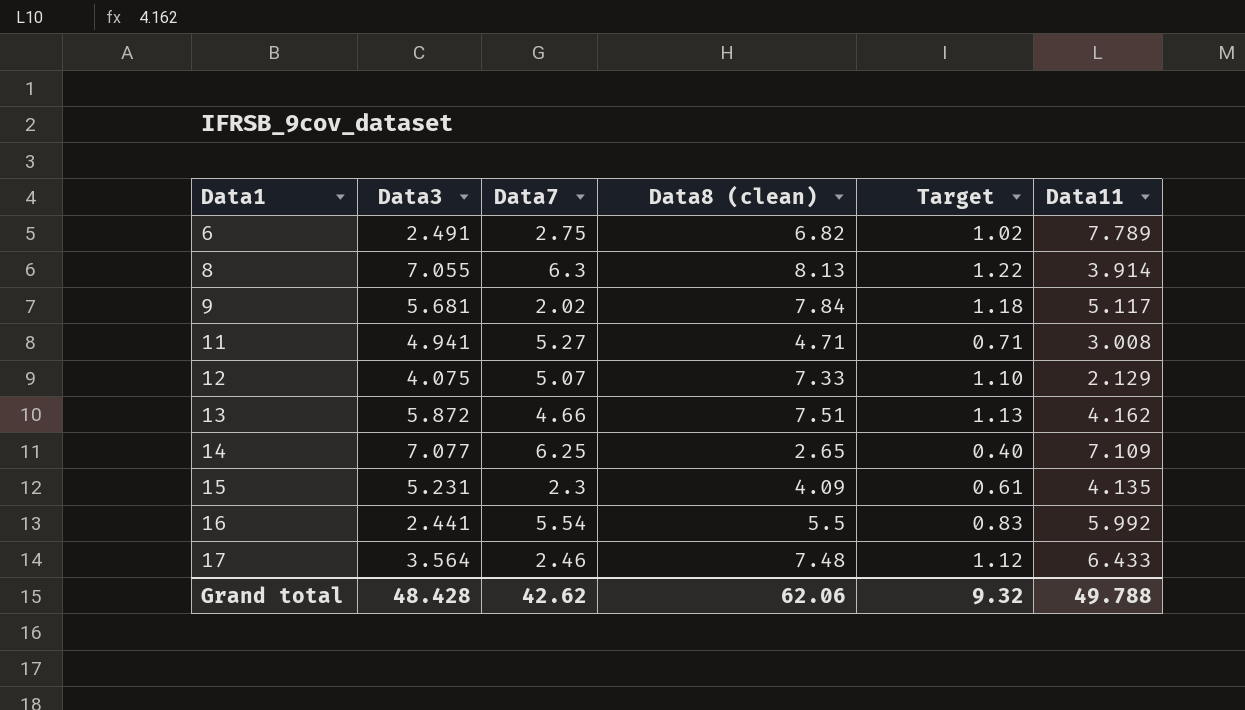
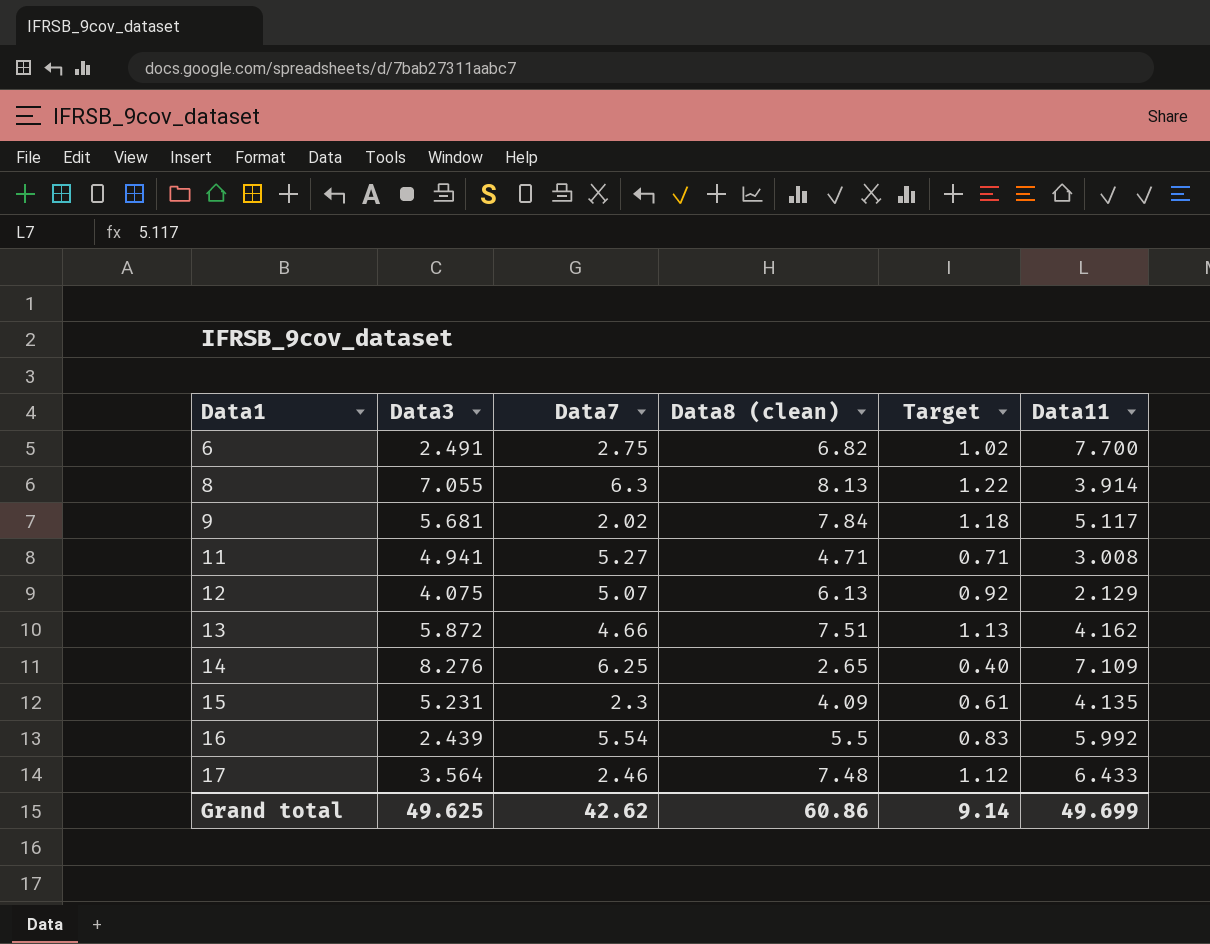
6 | Data11: 7.789 -> 7.700
12 | Data8 (clean): 7.33 -> 6.13
12 | Target: 1.10 -> 0.92
14 | Data3: 7.077 -> 8.276
16 | Data3: 2.441 -> 2.439
Grand total | Data3: 48.428 -> 49.625
Grand total | Data8 (clean): 62.06 -> 60.86
Grand total | Target: 9.32 -> 9.14
Grand total | Data11: 49.788 -> 49.699

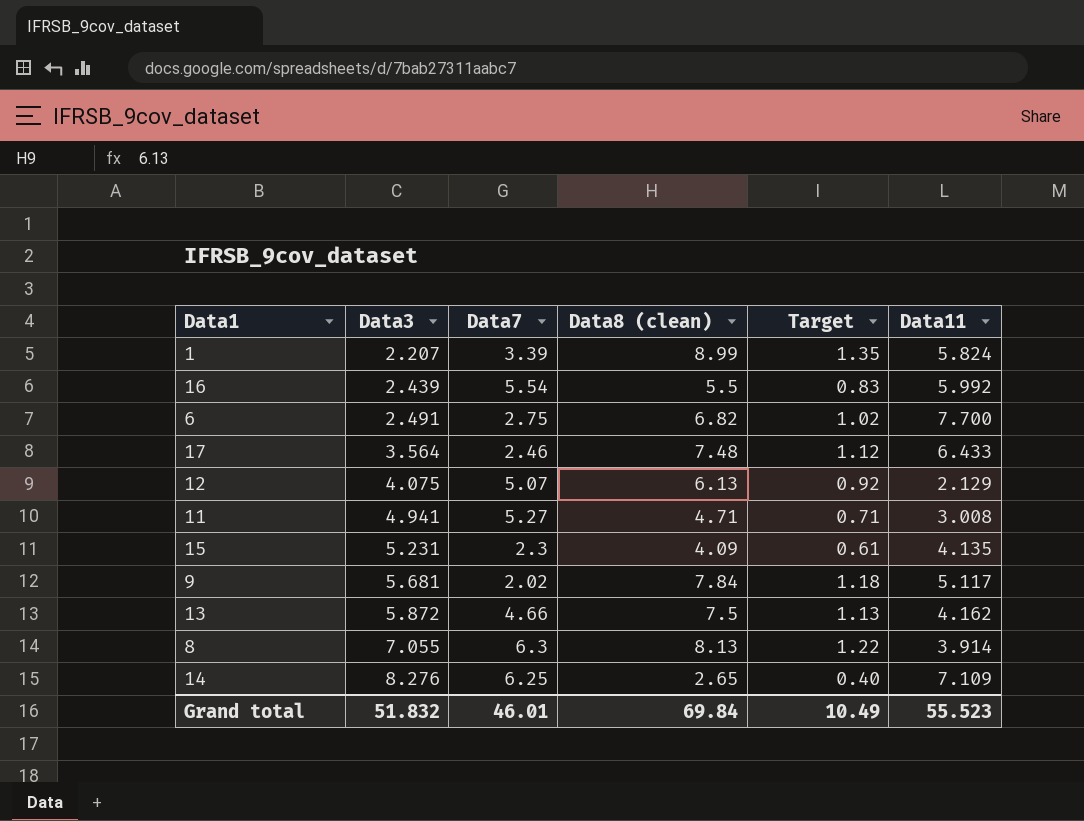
row order: Data1 ascending -> Data3 ascending
row 1: none -> 2.207 | 3.39 | 8.99 | 1.35 | 5.824
13 | Data8 (clean): 7.51 -> 7.5
Grand total | Data3: 49.625 -> 51.832
Grand total | Data7: 42.62 -> 46.01
Grand total | Data8 (clean): 60.86 -> 69.84
Grand total | Target: 9.14 -> 10.49
Grand total | Data11: 49.699 -> 55.523

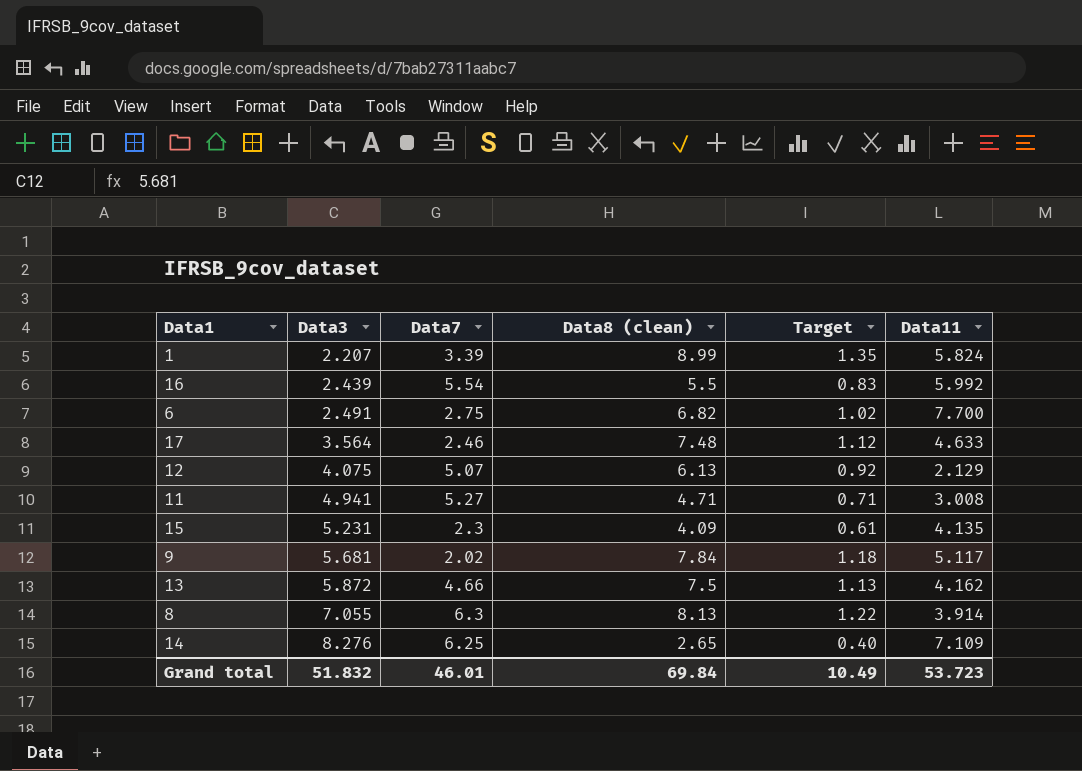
17 | Data11: 6.433 -> 4.633
Grand total | Data11: 55.523 -> 53.723

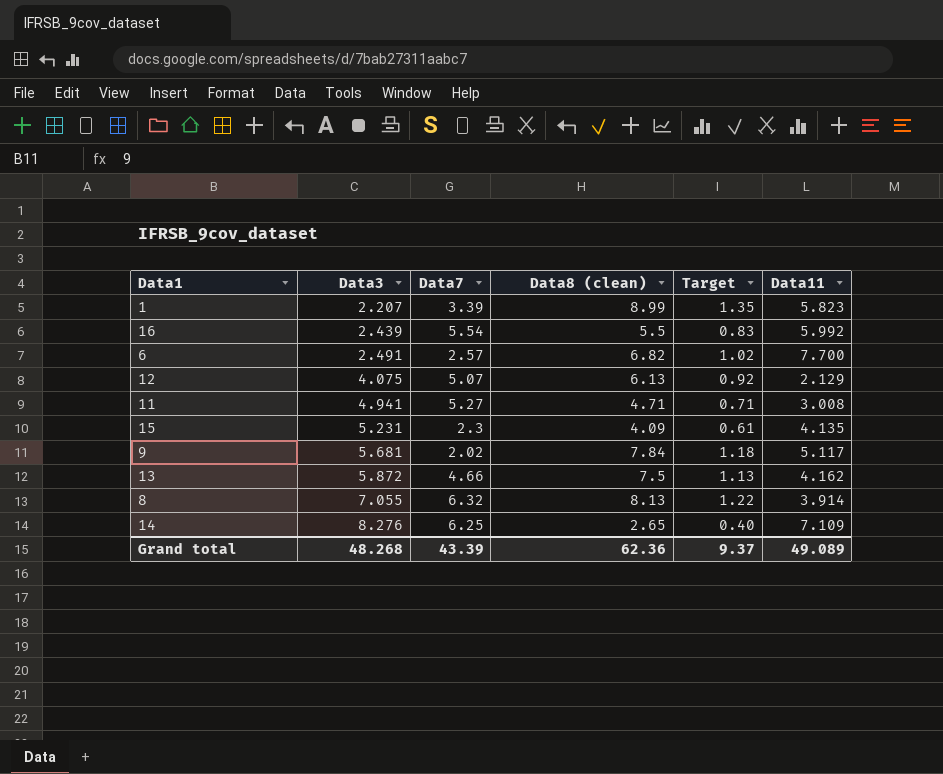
row 17: 3.564 | 2.46 | 7.48 | 1.12 | 4.633 -> none
1 | Data11: 5.824 -> 5.823
6 | Data7: 2.75 -> 2.57
8 | Data7: 6.3 -> 6.32
Grand total | Data3: 51.832 -> 48.268
Grand total | Data7: 46.01 -> 43.39
Grand total | Data8 (clean): 69.84 -> 62.36
Grand total | Target: 10.49 -> 9.37
Grand total | Data11: 53.723 -> 49.089

